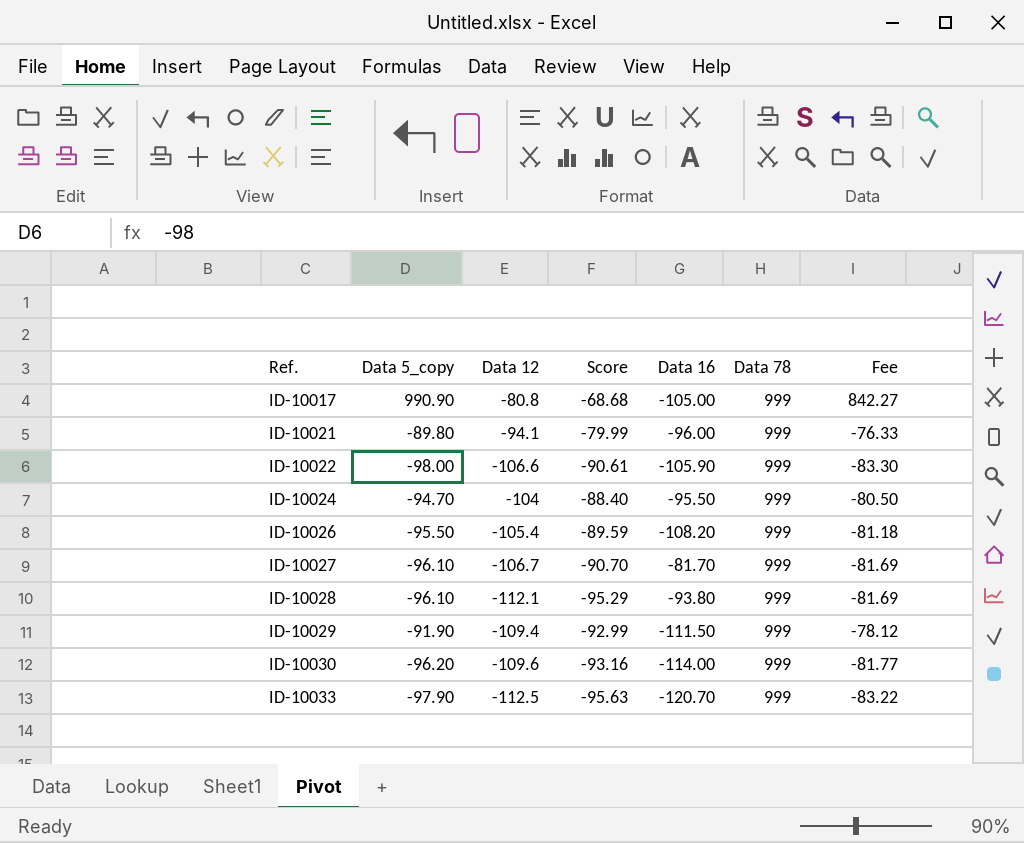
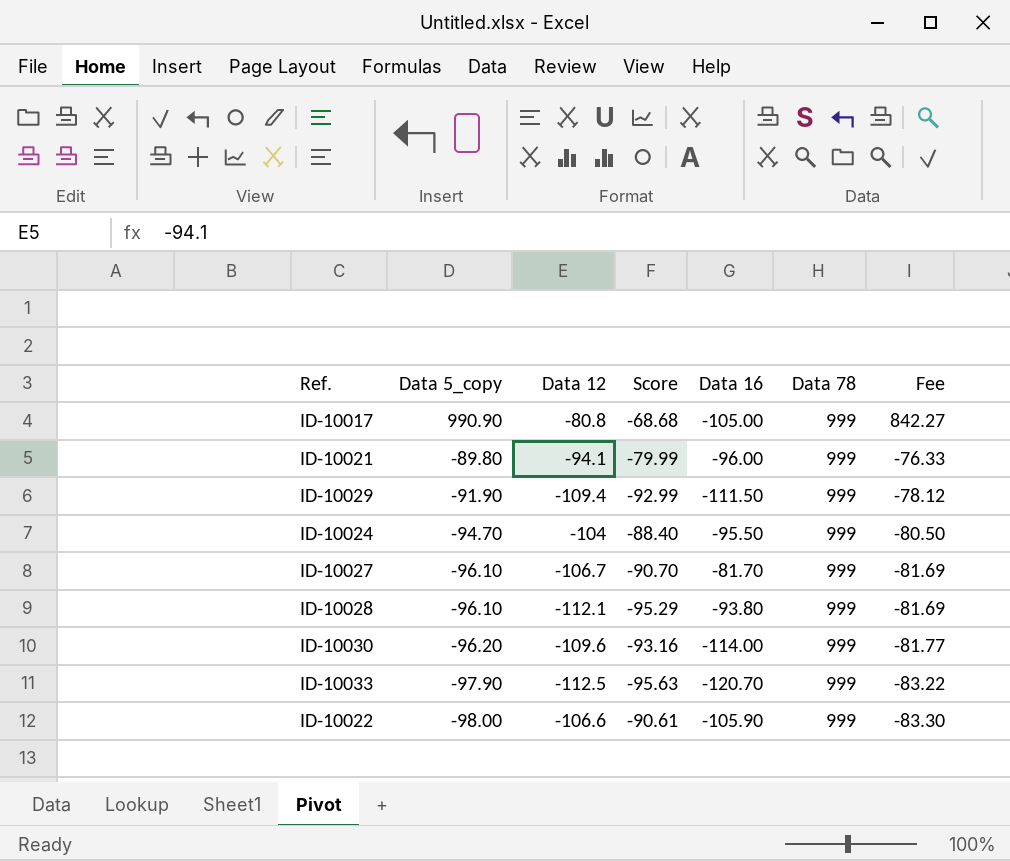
row order: Ref. ascending -> Data 5_copy descending
row ID-10026: -95.50 | -105.4 | -89.59 | -108.20 | 999 | -81.18 -> none

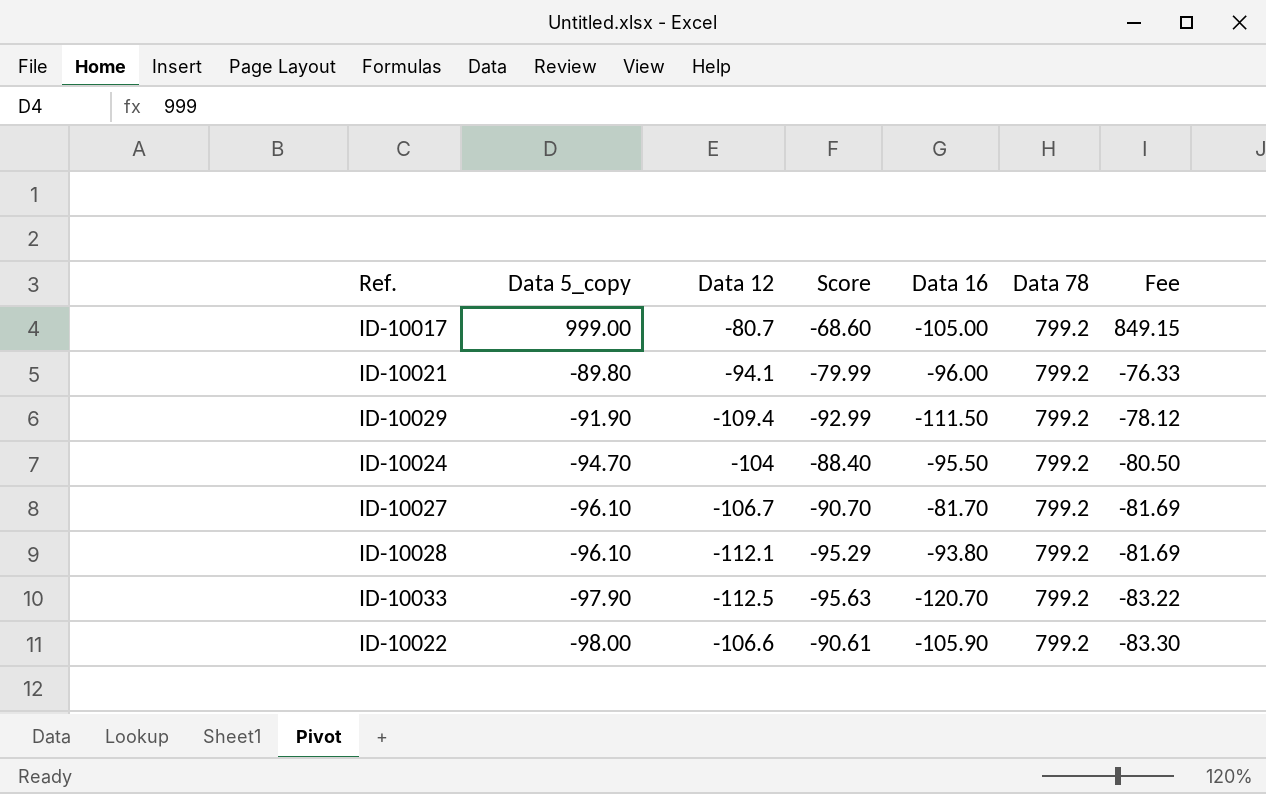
row ID-10030: -96.20 | -109.6 | -93.16 | -114.00 | 999 | -81.77 -> none
ID-10017 | Data 5_copy: 990.90 -> 999.00
ID-10017 | Data 12: -80.8 -> -80.7
ID-10017 | Score: -68.68 -> -68.60
ID-10017 | Data 78: 999 -> 799.2
ID-10017 | Fee: 842.27 -> 849.15
ID-10021 | Data 78: 999 -> 799.2
ID-10029 | Data 78: 999 -> 799.2
ID-10024 | Data 78: 999 -> 799.2
ID-10027 | Data 78: 999 -> 799.2
ID-10028 | Data 78: 999 -> 799.2
ID-10033 | Data 78: 999 -> 799.2
ID-10022 | Data 78: 999 -> 799.2

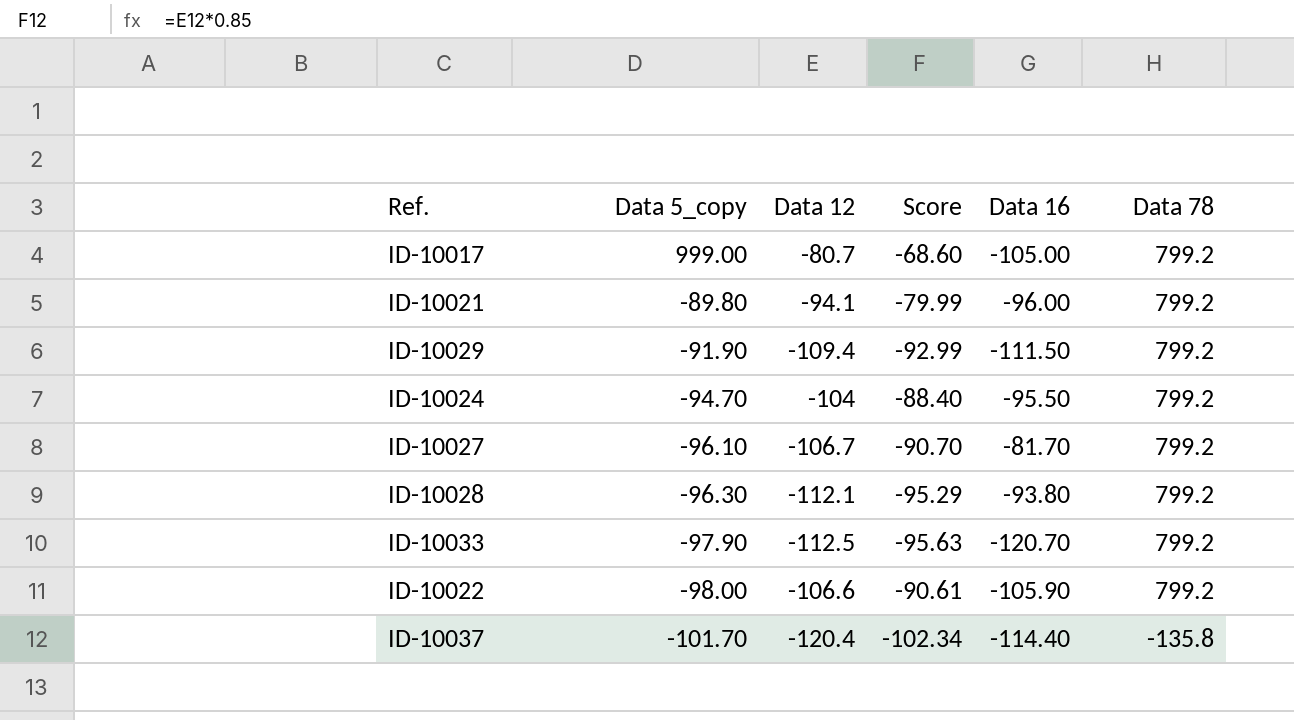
column Fee | formula: [Data 5_copy] * 0.85 -> none
ID-10028 | Data 5_copy: -96.10 -> -96.30
row ID-10037: none -> -101.70 | -120.4 | -102.34 | -114.40 | -135.8

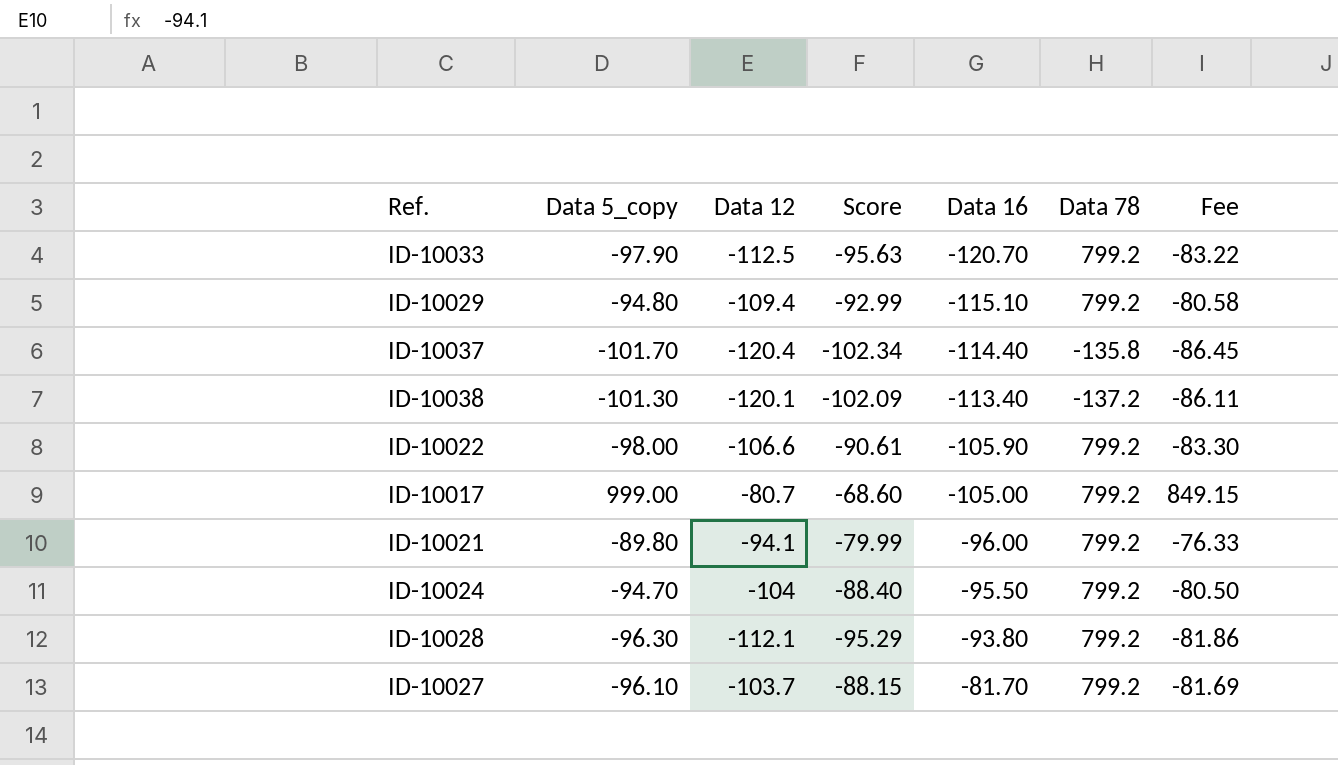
row order: Data 5_copy descending -> Data 16 ascending
column Fee | formula: none -> [Data 5_copy] * 0.85
ID-10029 | Data 5_copy: -91.90 -> -94.80
ID-10029 | Data 16: -111.50 -> -115.10
row ID-10038: none -> -101.30 | -120.1 | -102.09 | -113.40 | -137.2 | -86.11
ID-10027 | Data 12: -106.7 -> -103.7
ID-10027 | Score: -90.70 -> -88.15

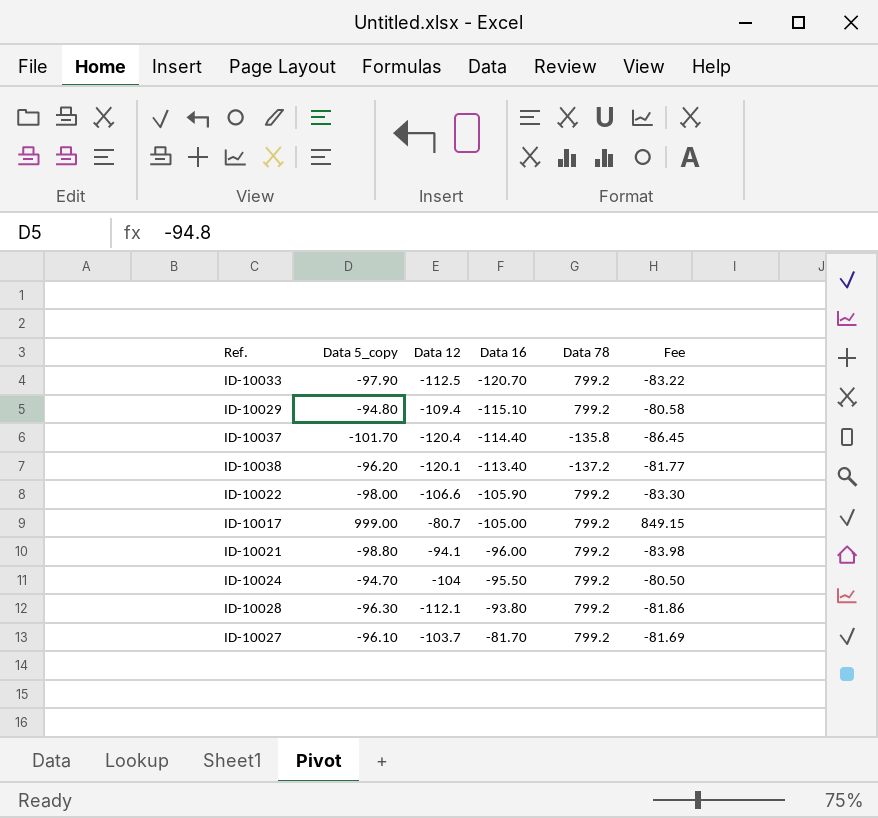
column Score | formula: [Data 12] * 0.85 -> none
ID-10038 | Data 5_copy: -101.30 -> -96.20
ID-10038 | Fee: -86.11 -> -81.77
ID-10021 | Data 5_copy: -89.80 -> -98.80
ID-10021 | Fee: -76.33 -> -83.98

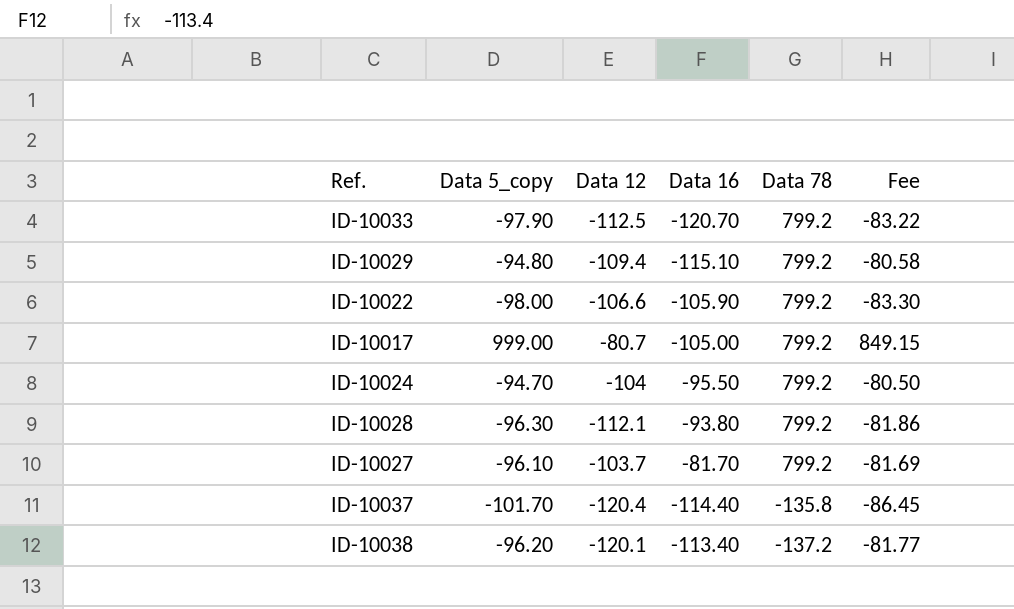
row order: Data 16 ascending -> Data 78 descending
row ID-10021: -98.80 | -94.1 | -96.00 | 799.2 | -83.98 -> none

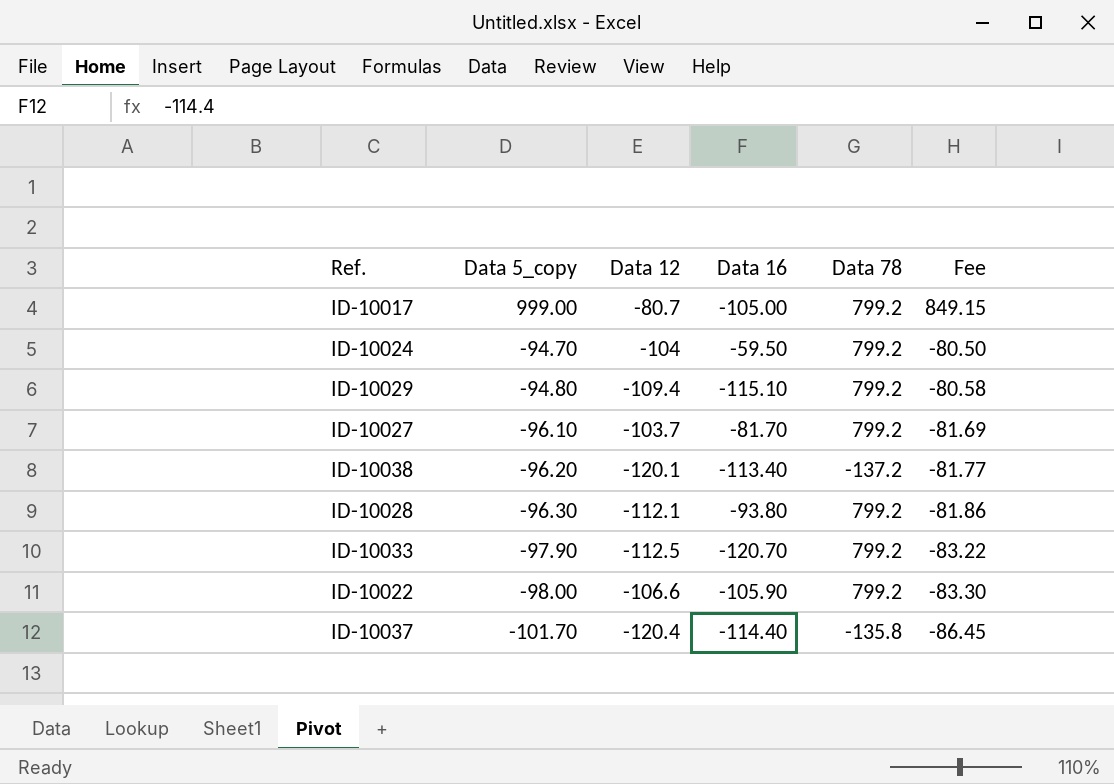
row order: Data 78 descending -> Data 5_copy descending
ID-10024 | Data 16: -95.50 -> -59.50

